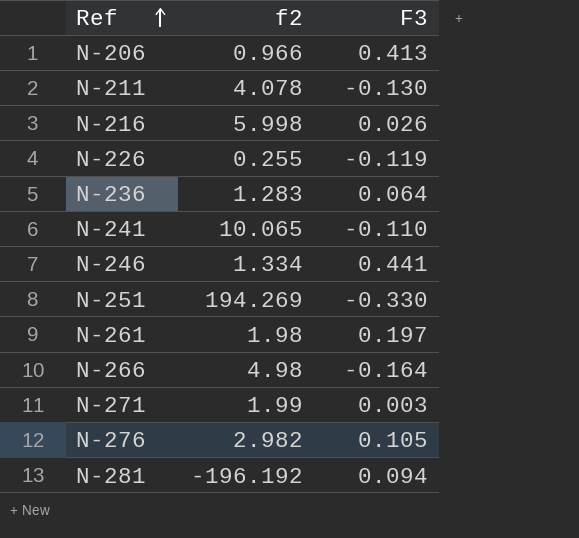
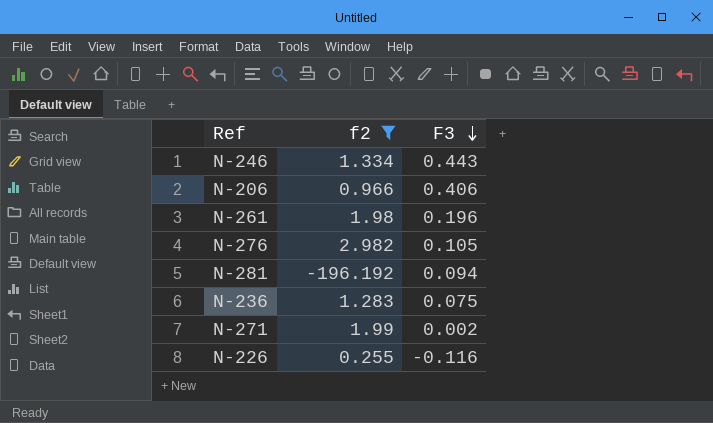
filter: none -> f2 <= 2.982
row order: Ref ascending -> F3 descending
N-246 | F3: 0.441 -> 0.443
N-206 | F3: 0.413 -> 0.406
N-261 | F3: 0.197 -> 0.196
N-236 | F3: 0.064 -> 0.075
N-271 | F3: 0.003 -> 0.002
N-226 | F3: -0.119 -> -0.116

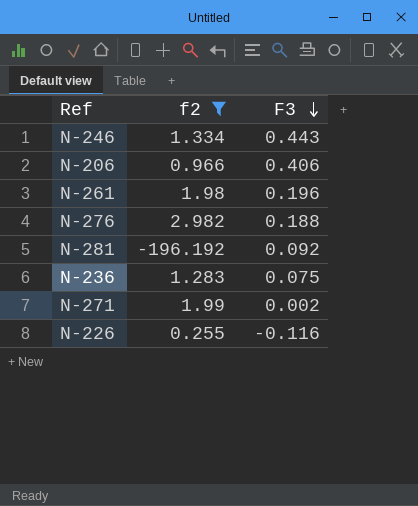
N-276 | F3: 0.105 -> 0.188
N-281 | F3: 0.094 -> 0.092

